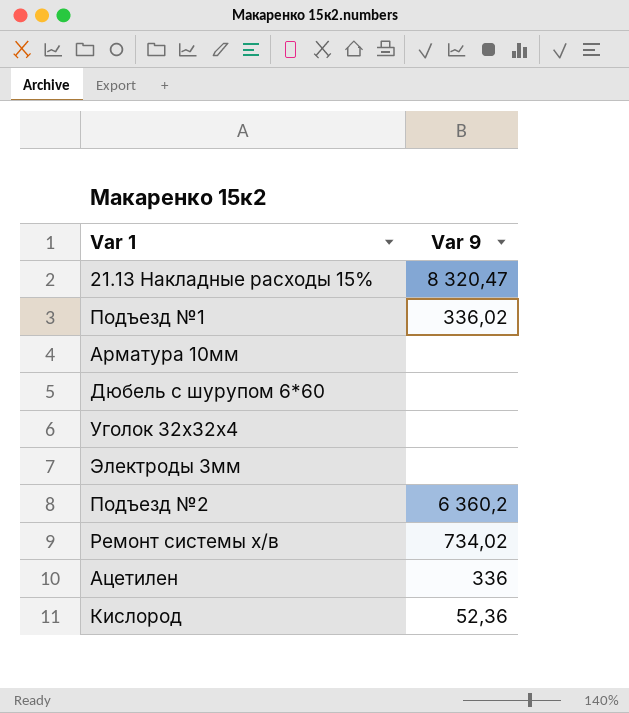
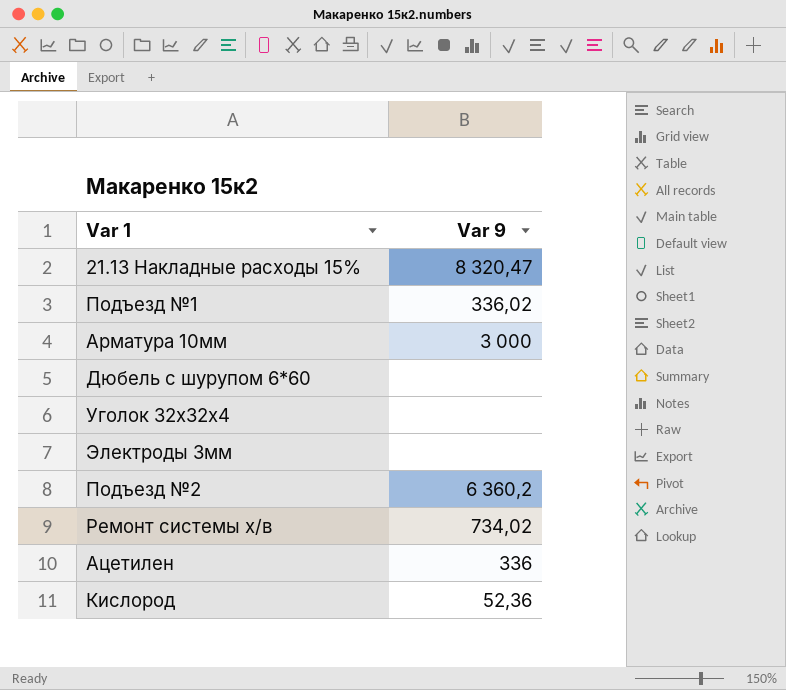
Арматура 10мм | Var 9: none -> 3 000

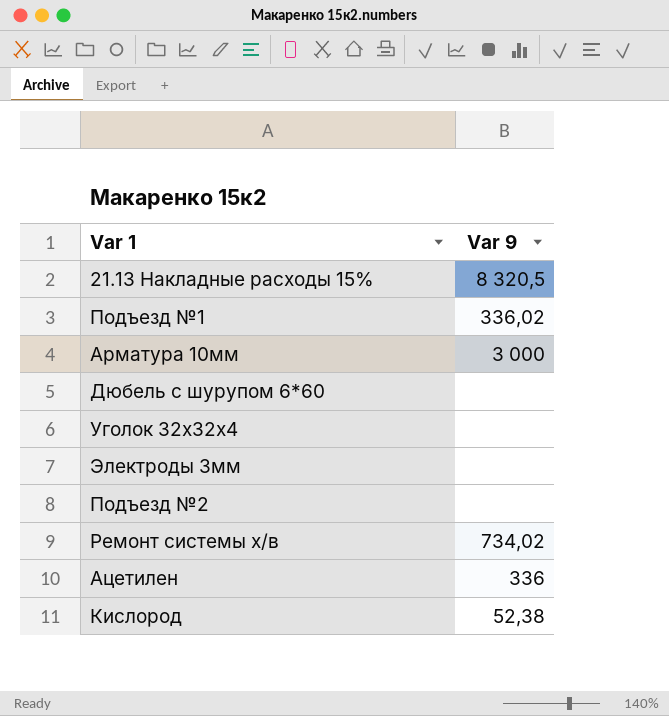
21.13 Накладные расходы 15% | Var 9: 8 320,47 -> 8 320,5
Подъезд №2 | Var 9: 6 360,2 -> none
Кислород | Var 9: 52,36 -> 52,38

